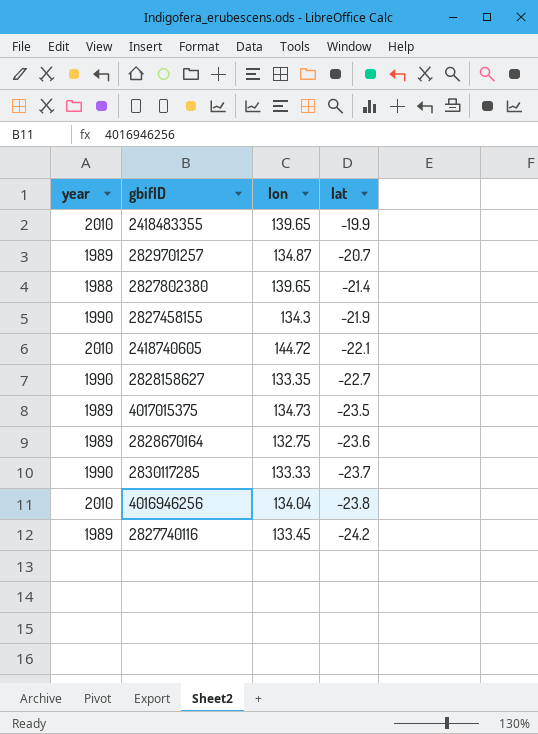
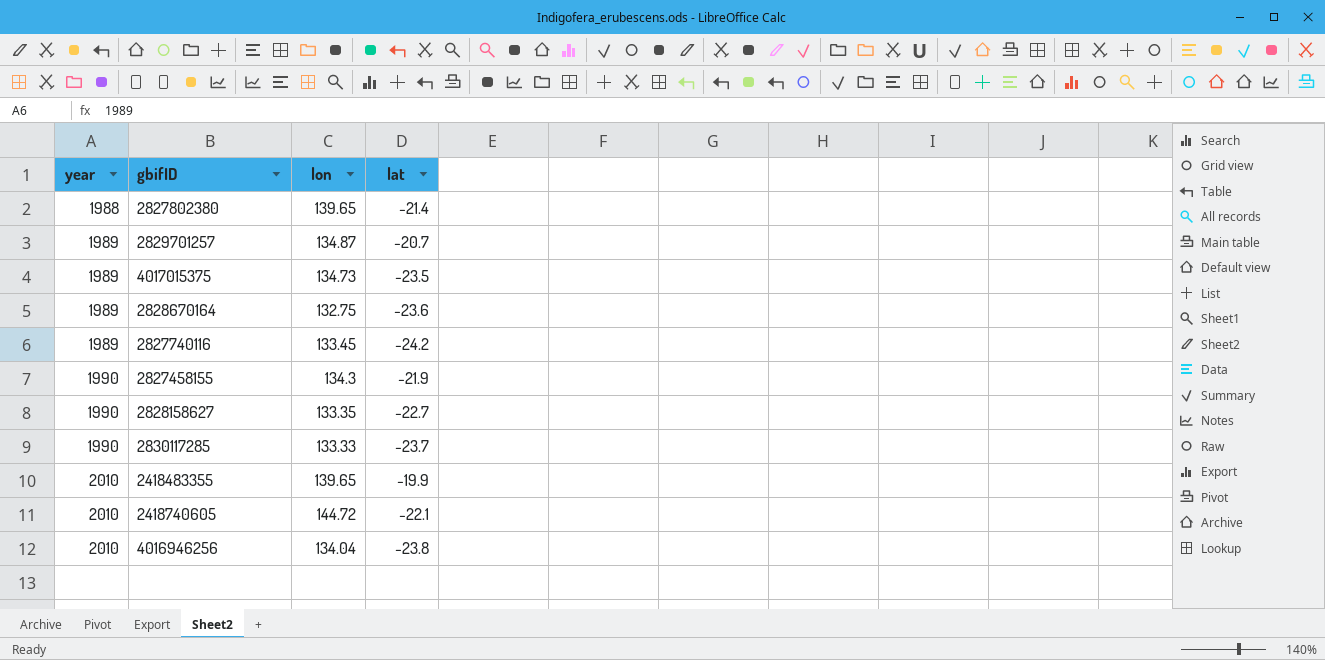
row order: lat descending -> year ascending

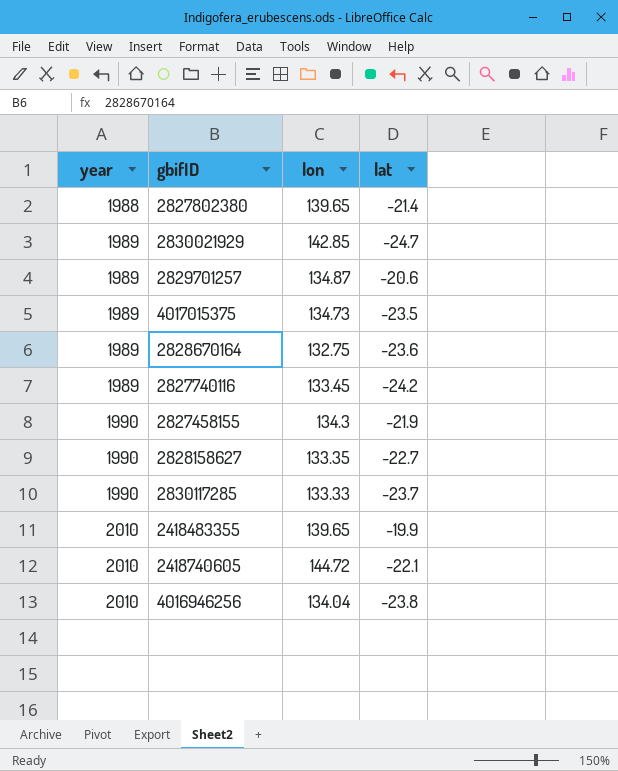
row 2830021929: none -> 1989 | 142.85 | -24.7
2829701257 | lat: -20.7 -> -20.6

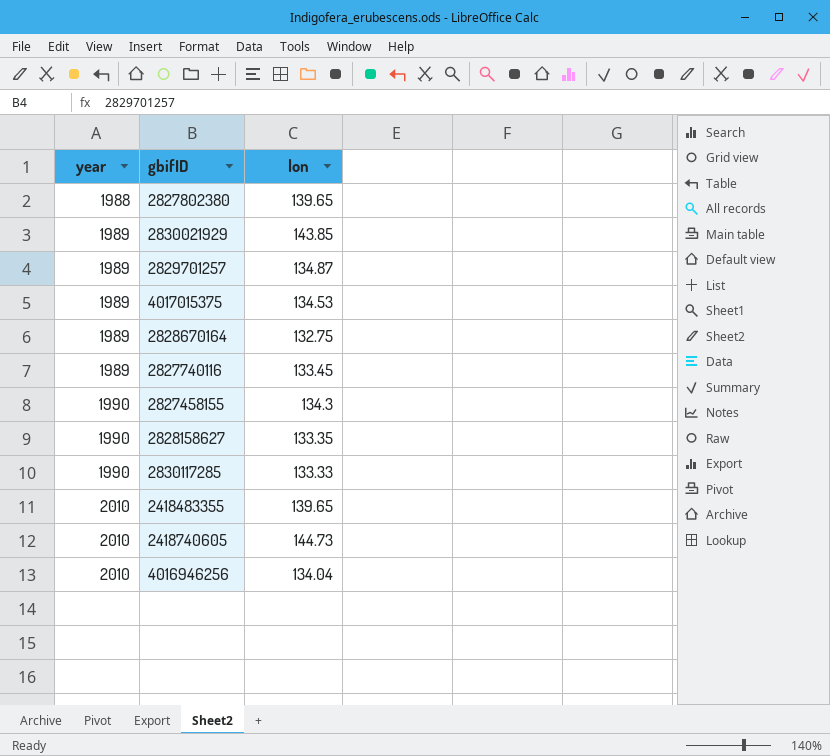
column lat | position: 4 -> none
2830021929 | lon: 142.85 -> 143.85
4017015375 | lon: 134.73 -> 134.53
2418740605 | lon: 144.72 -> 144.73

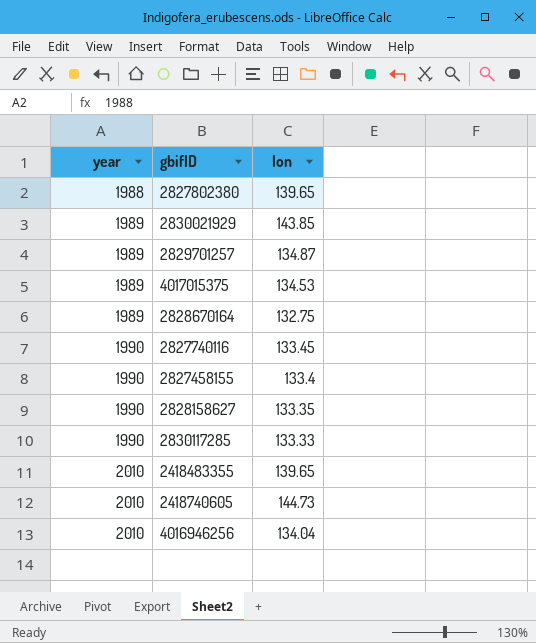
2827740116 | year: 1989 -> 1990
2827458155 | lon: 134.3 -> 133.4

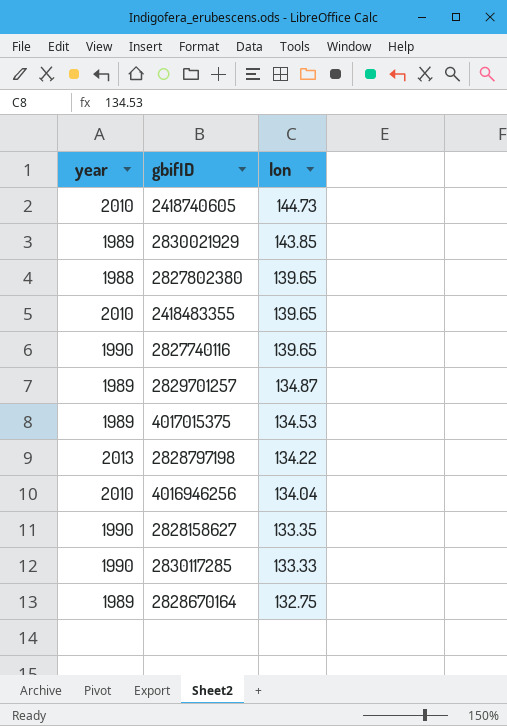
row order: year ascending -> lon descending
row 2827458155: 1990 | 133.4 -> none
2827740116 | lon: 133.45 -> 139.65
row 2828797198: none -> 2013 | 134.22

